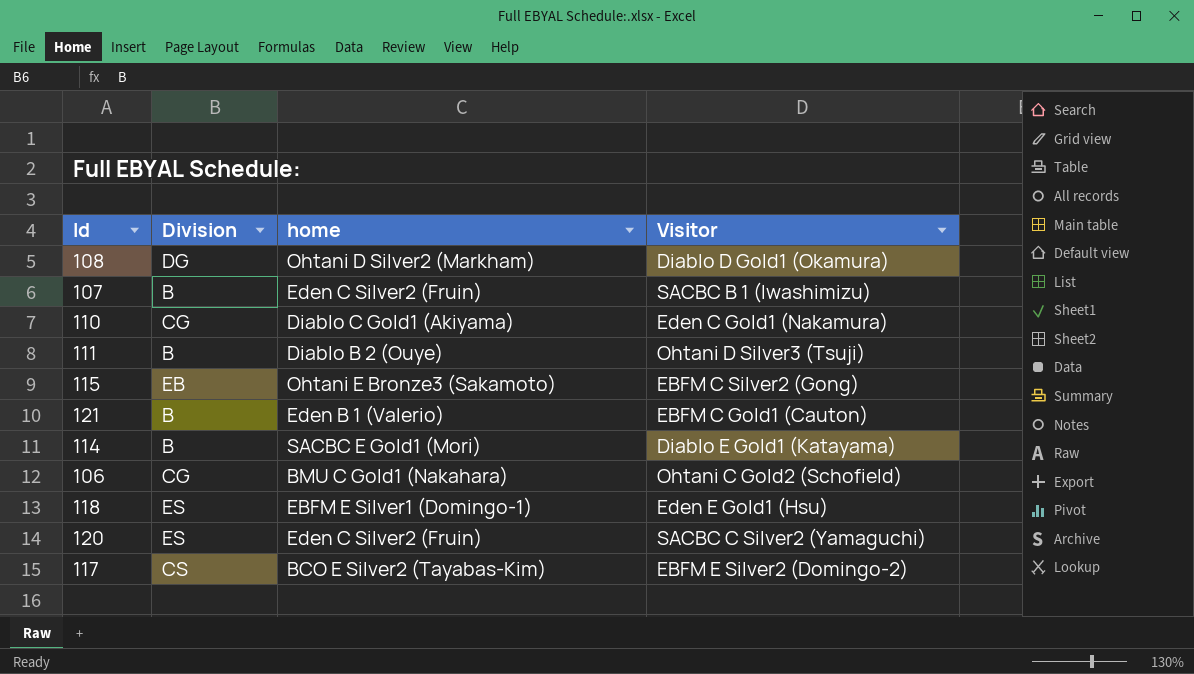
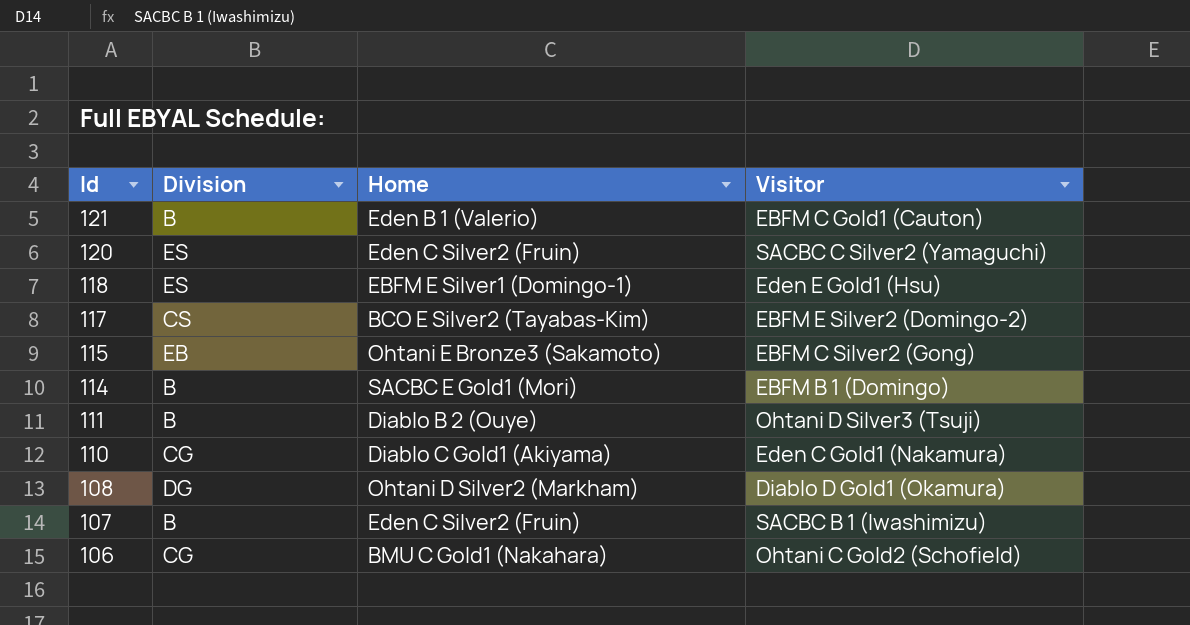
row order: none -> Id descending
column name: home -> Home
114 | Visitor: Diablo E Gold1 (Katayama) -> EBFM B 1 (Domingo)

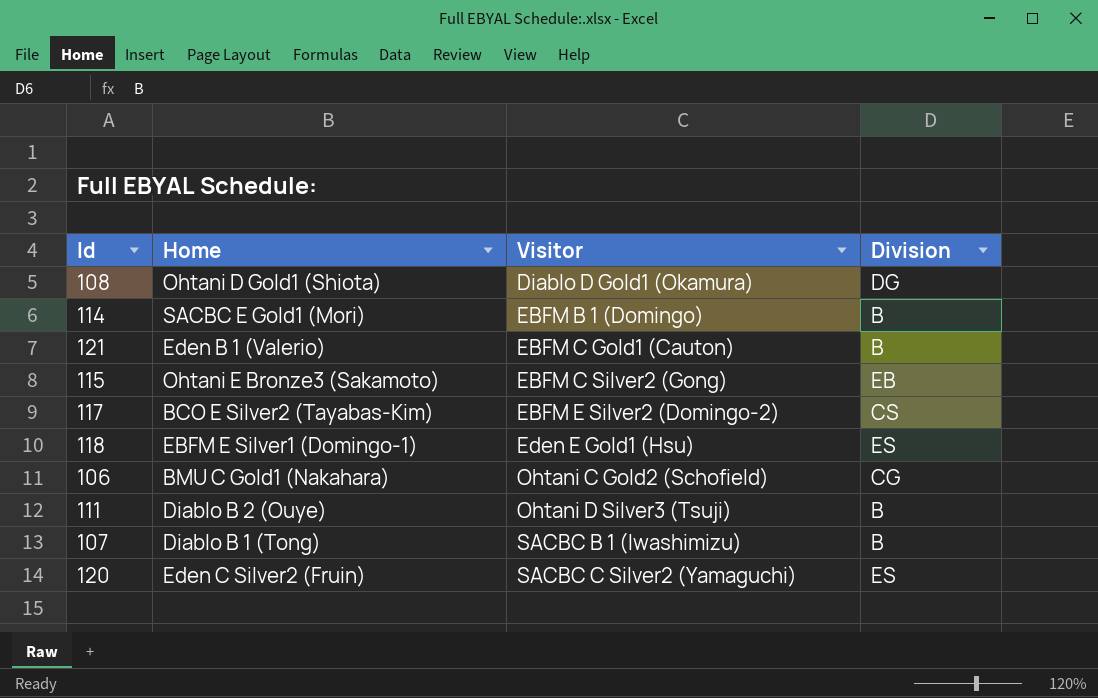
row order: Id descending -> Visitor ascending
column Division | position: 2 -> 4
row 110: CG | Diablo C Gold1 (Akiyama) | Eden C Gold1 (Nakamura) -> none
108 | Home: Ohtani D Silver2 (Markham) -> Ohtani D Gold1 (Shiota)
107 | Home: Eden C Silver2 (Fruin) -> Diablo B 1 (Tong)

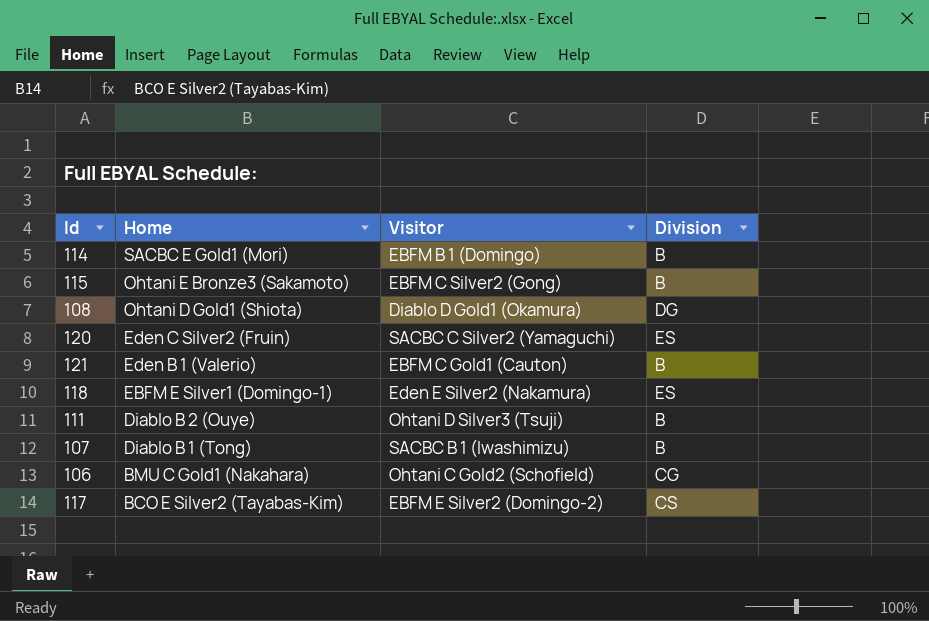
row order: Visitor ascending -> Home descending
115 | Division: EB -> B
118 | Visitor: Eden E Gold1 (Hsu) -> Eden E Silver2 (Nakamura)

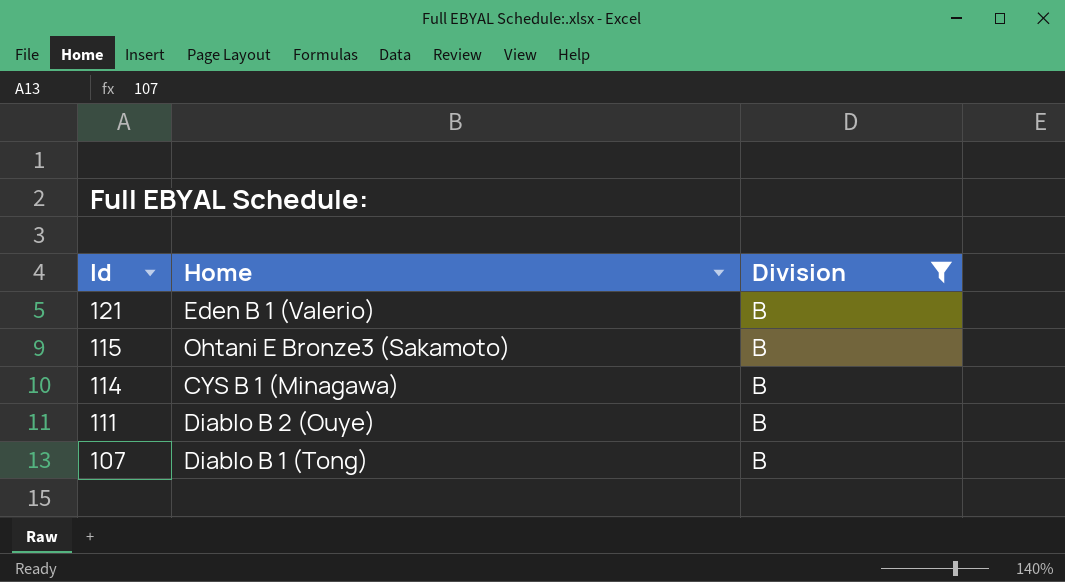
filter: none -> Division = B
row order: Home descending -> Id descending
column Visitor | position: 3 -> none
114 | Home: SACBC E Gold1 (Mori) -> CYS B 1 (Minagawa)

